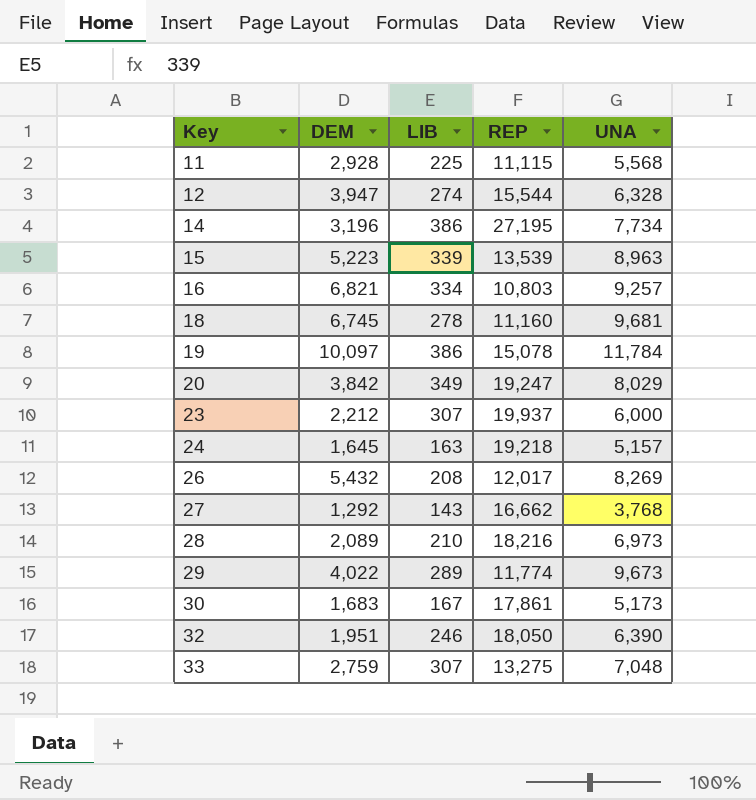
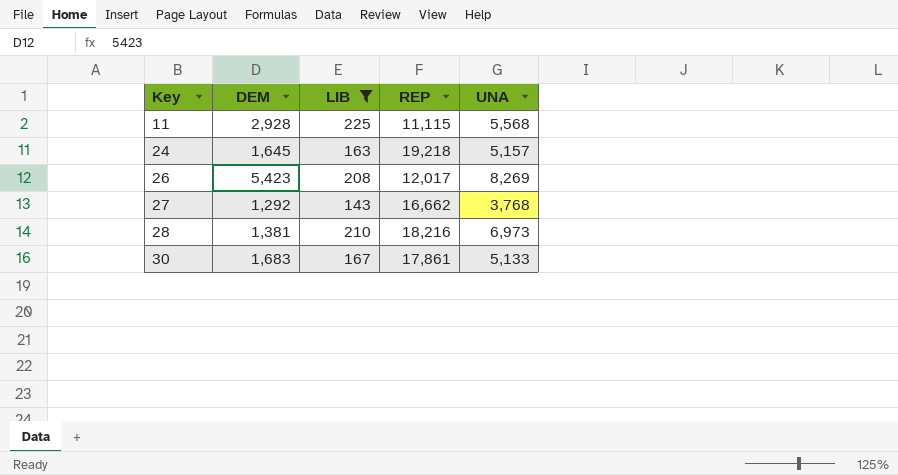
filter: none -> LIB <= 225
26 | DEM: 5,432 -> 5,423
28 | DEM: 2,089 -> 1,381
30 | UNA: 5,173 -> 5,133

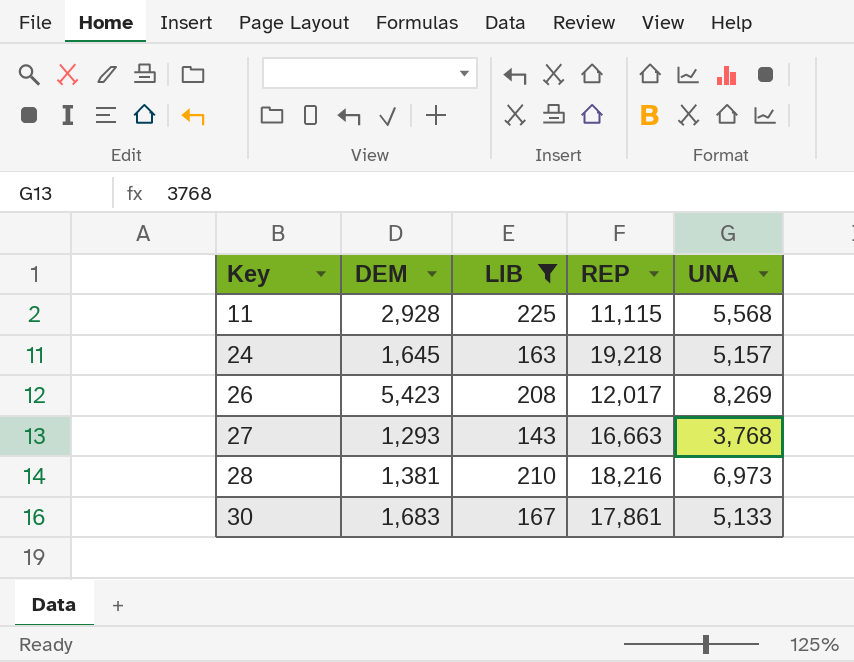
27 | DEM: 1,292 -> 1,293
27 | REP: 16,662 -> 16,663

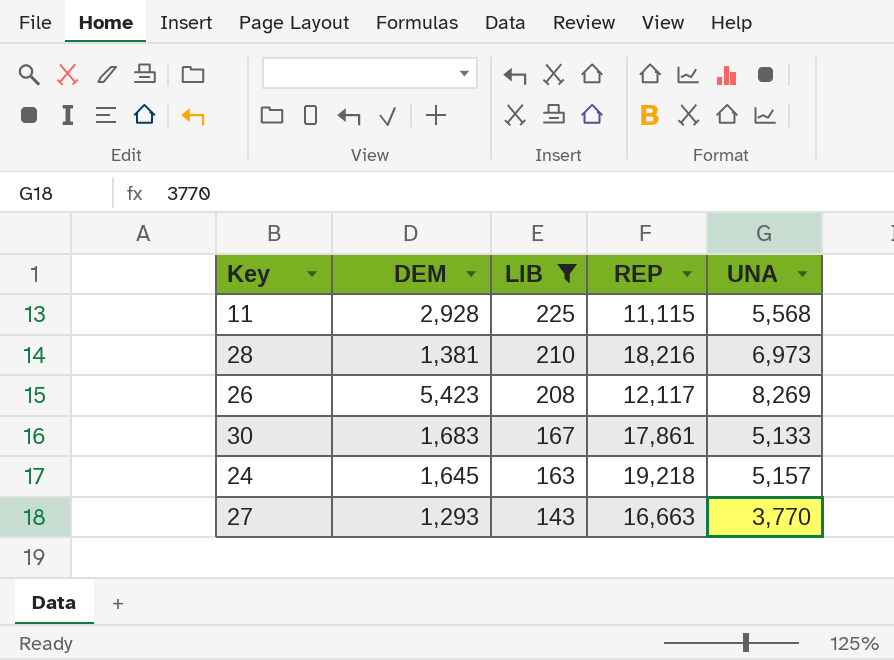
row order: Key ascending -> LIB descending
26 | REP: 12,017 -> 12,117
27 | UNA: 3,768 -> 3,770

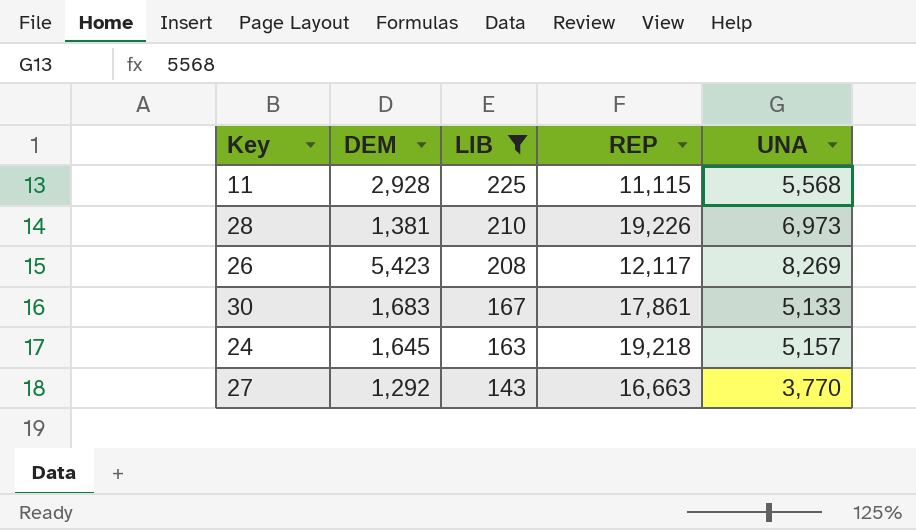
28 | REP: 18,216 -> 19,226
27 | DEM: 1,293 -> 1,292

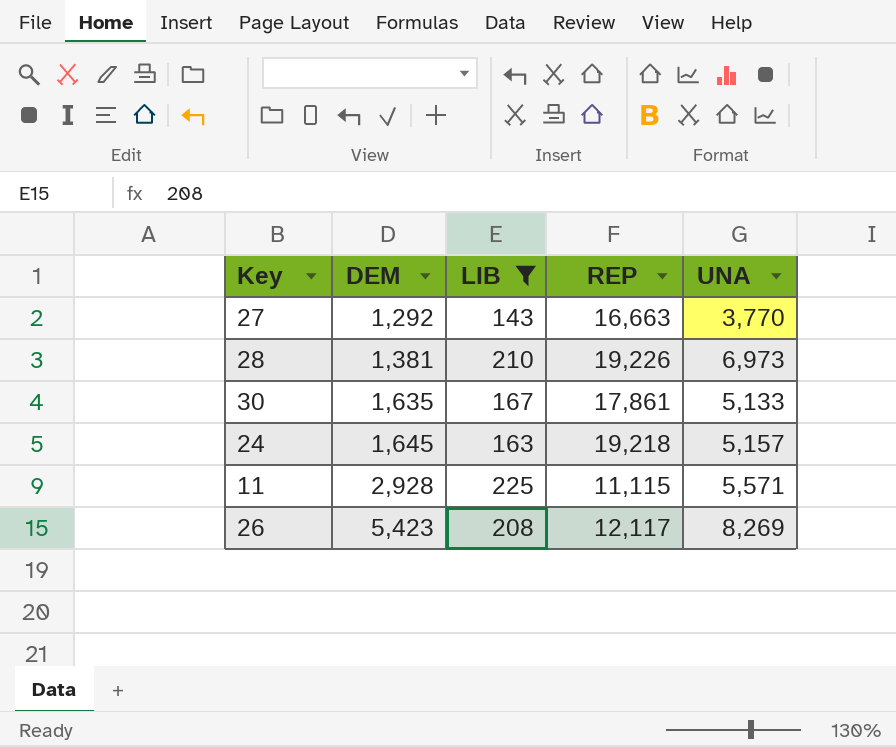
row order: LIB descending -> DEM ascending
30 | DEM: 1,683 -> 1,635
11 | UNA: 5,568 -> 5,571

